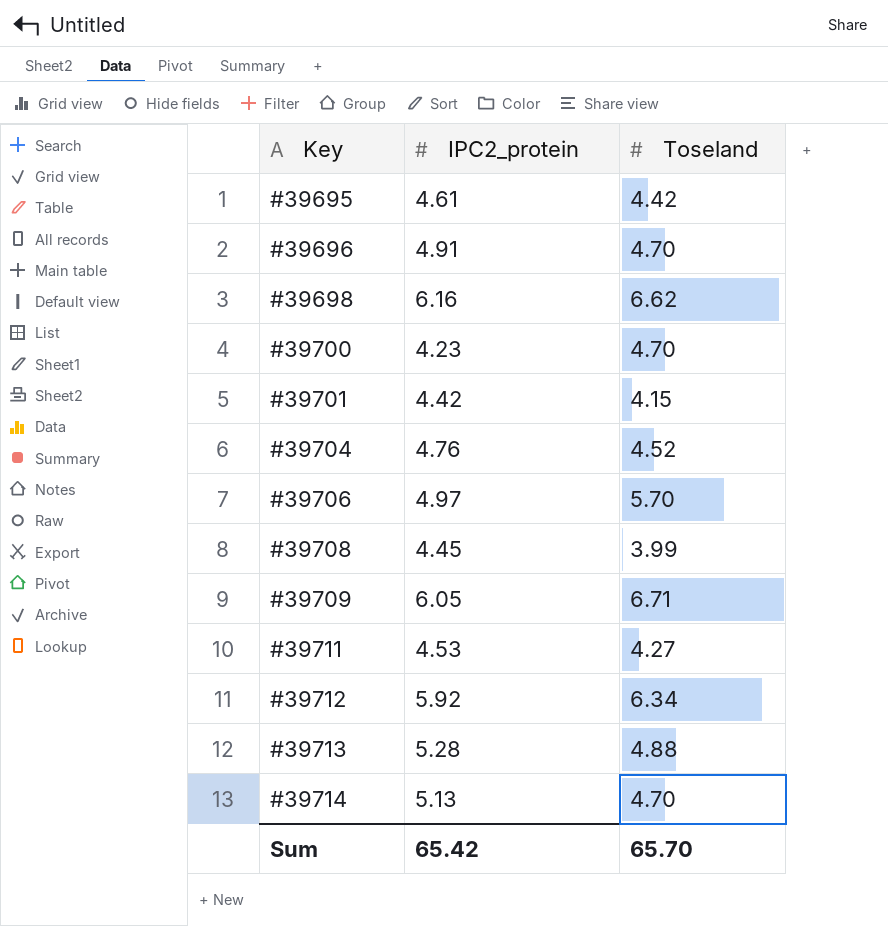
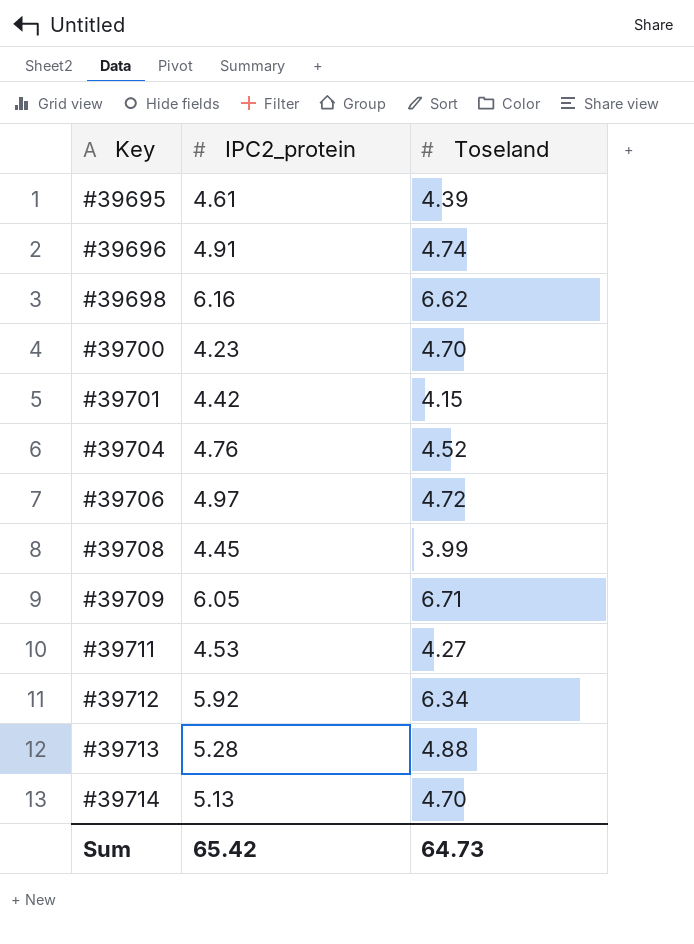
#39695 | Toseland: 4.42 -> 4.39
#39696 | Toseland: 4.70 -> 4.74
#39706 | Toseland: 5.70 -> 4.72
Sum | Toseland: 65.70 -> 64.73

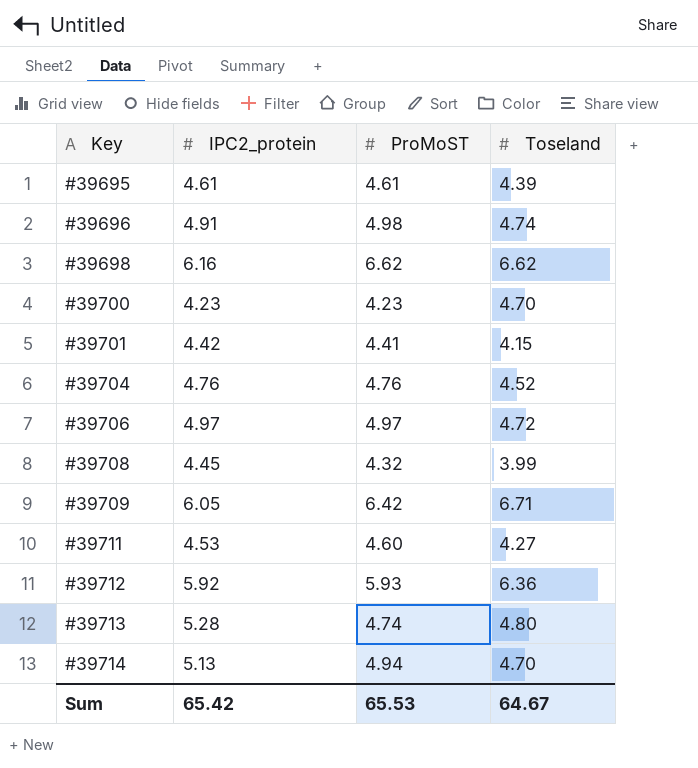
column ProMoST | position: none -> 3
#39712 | Toseland: 6.34 -> 6.36
#39713 | Toseland: 4.88 -> 4.80
Sum | Toseland: 64.73 -> 64.67

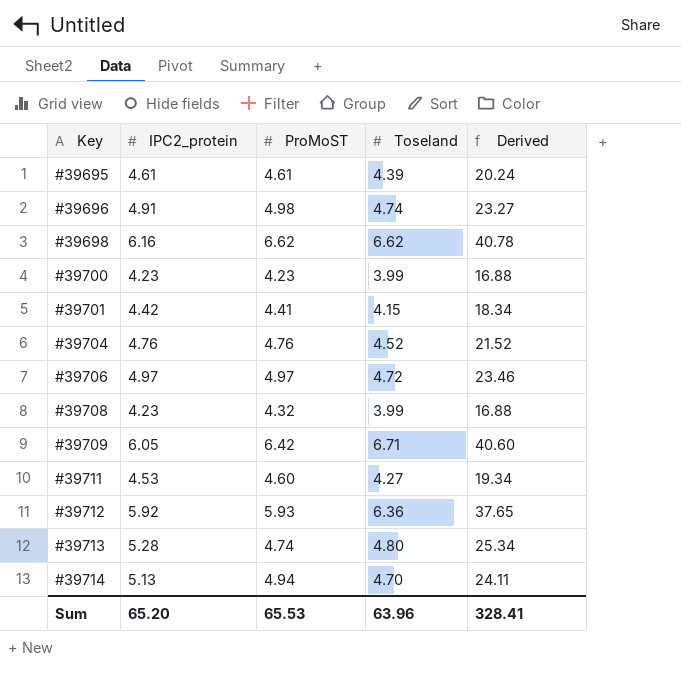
column Derived | formula: none -> [IPC2_protein] * [Toseland]
#39700 | Toseland: 4.70 -> 3.99
#39708 | IPC2_protein: 4.45 -> 4.23
Sum | IPC2_protein: 65.42 -> 65.20
Sum | Toseland: 64.67 -> 63.96

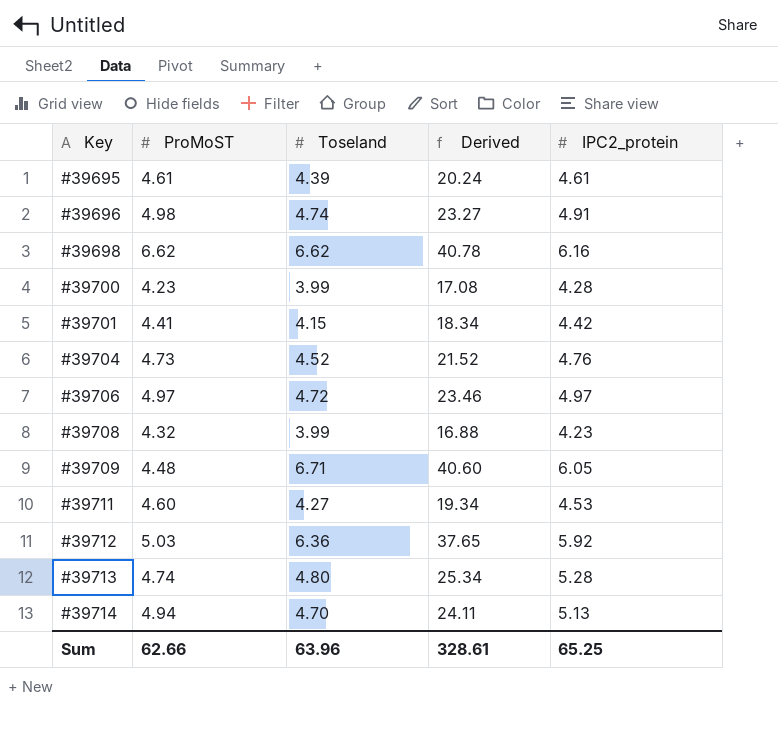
column IPC2_protein | position: 2 -> 5
#39700 | Derived: 16.88 -> 17.08
#39700 | IPC2_protein: 4.23 -> 4.28
#39704 | ProMoST: 4.76 -> 4.73
#39709 | ProMoST: 6.42 -> 4.48
#39712 | ProMoST: 5.93 -> 5.03
Sum | ProMoST: 65.53 -> 62.66
Sum | Derived: 328.41 -> 328.61
Sum | IPC2_protein: 65.20 -> 65.25

